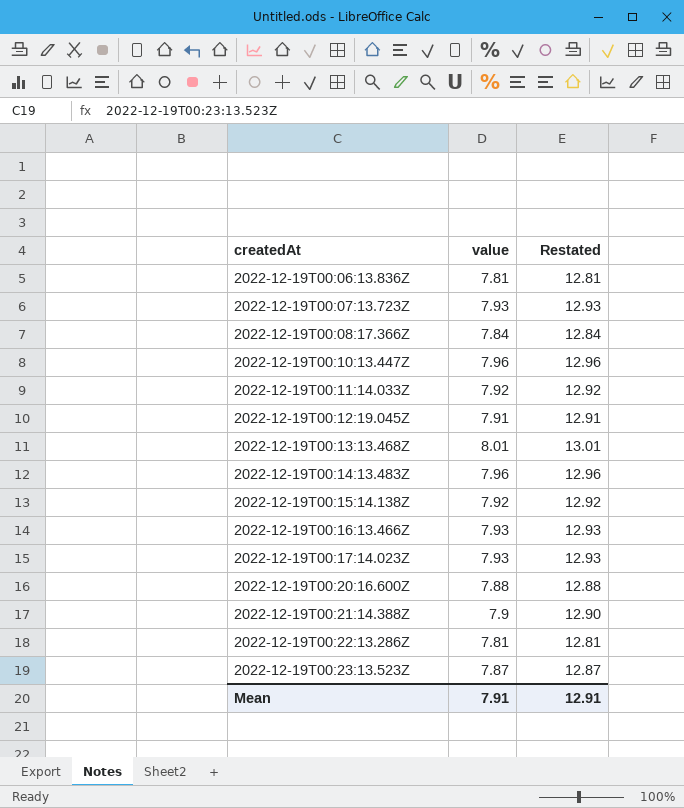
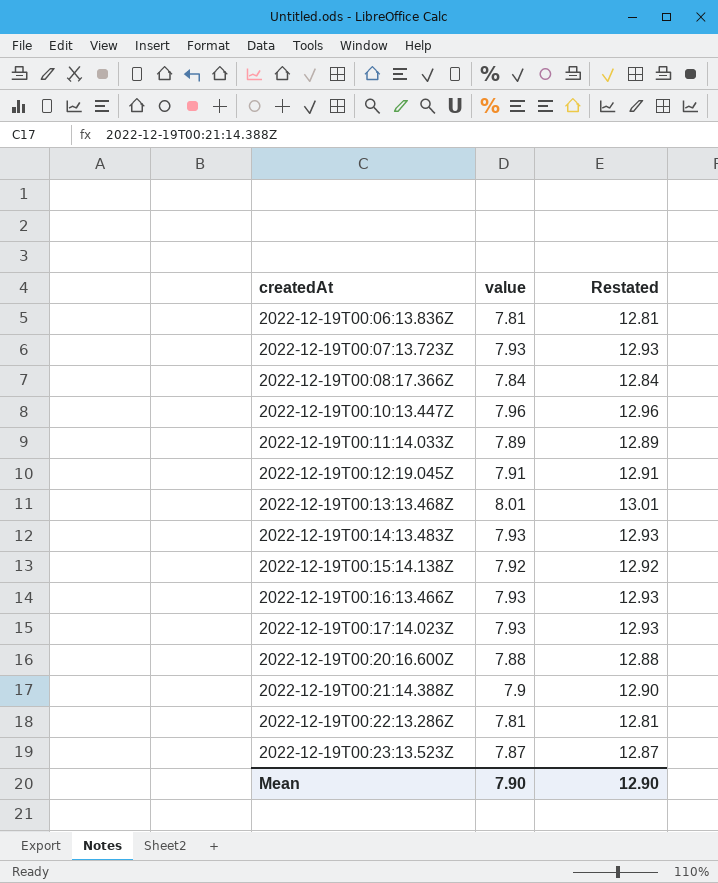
2022-12-19T00:11:14.033Z | value: 7.92 -> 7.89
2022-12-19T00:11:14.033Z | Restated: 12.92 -> 12.89
2022-12-19T00:14:13.483Z | value: 7.96 -> 7.93
2022-12-19T00:14:13.483Z | Restated: 12.96 -> 12.93
Mean | value: 7.91 -> 7.90
Mean | Restated: 12.91 -> 12.90

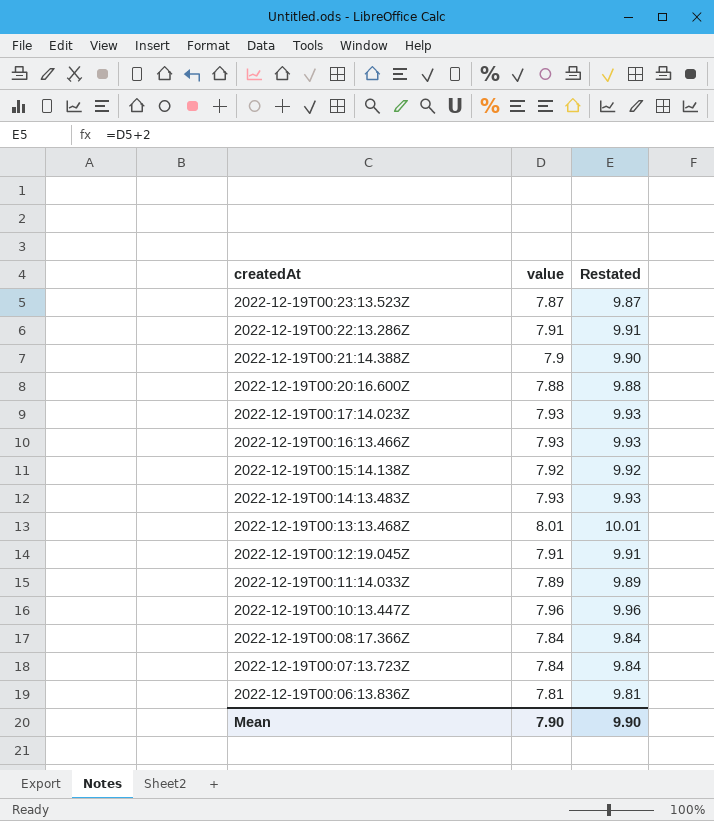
row order: createdAt ascending -> createdAt descending
column Restated | formula: [value] + 5 -> [value] + 2
2022-12-19T00:22:13.286Z | value: 7.81 -> 7.91
2022-12-19T00:07:13.723Z | value: 7.93 -> 7.84
Mean | Restated: 12.90 -> 9.90

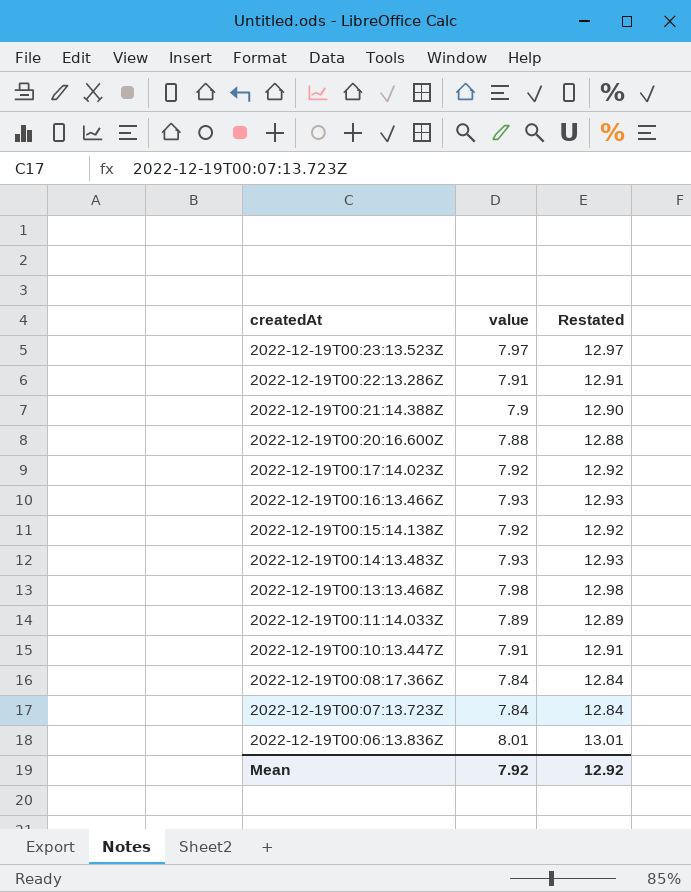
column Restated | formula: [value] + 2 -> [value] + 5
row 2022-12-19T00:12:19.045Z: 7.91 | 9.91 -> none
2022-12-19T00:23:13.523Z | value: 7.87 -> 7.97
2022-12-19T00:17:14.023Z | value: 7.93 -> 7.92
2022-12-19T00:13:13.468Z | value: 8.01 -> 7.98
2022-12-19T00:10:13.447Z | value: 7.96 -> 7.91
2022-12-19T00:06:13.836Z | value: 7.81 -> 8.01
Mean | value: 7.90 -> 7.92
Mean | Restated: 9.90 -> 12.92

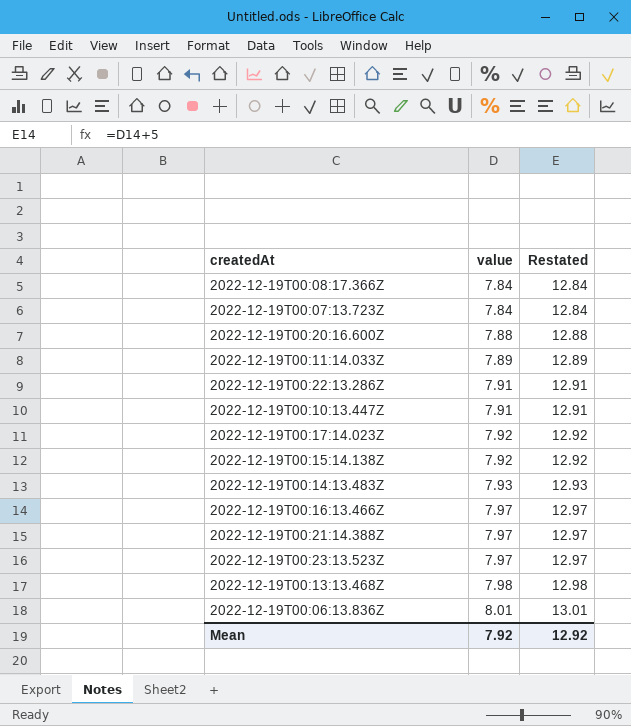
row order: createdAt descending -> value ascending
2022-12-19T00:16:13.466Z | value: 7.93 -> 7.97
2022-12-19T00:16:13.466Z | Restated: 12.93 -> 12.97
2022-12-19T00:21:14.388Z | value: 7.9 -> 7.97
2022-12-19T00:21:14.388Z | Restated: 12.90 -> 12.97

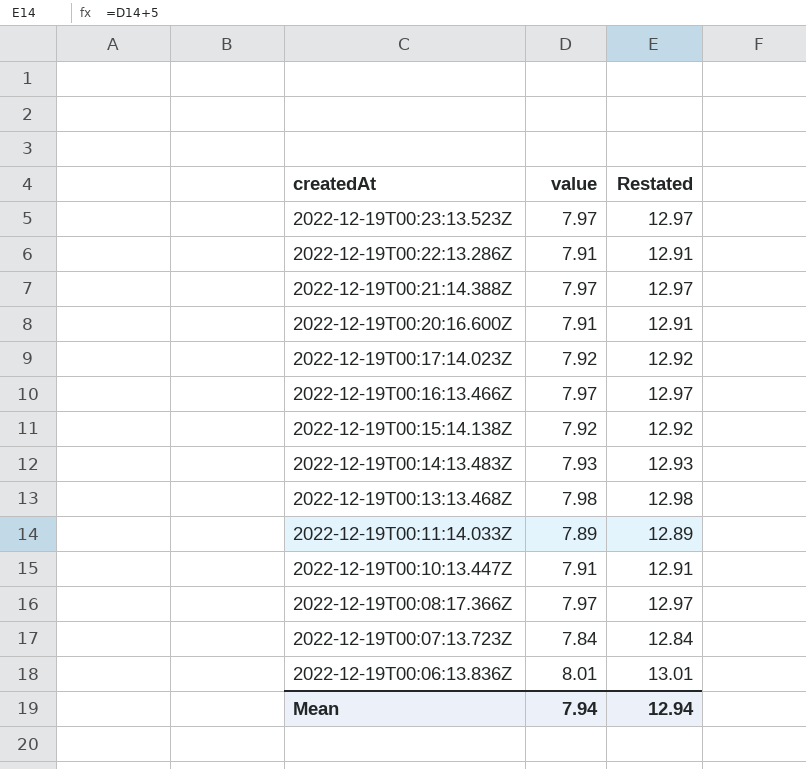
row order: value ascending -> createdAt descending
2022-12-19T00:20:16.600Z | value: 7.88 -> 7.91
2022-12-19T00:20:16.600Z | Restated: 12.88 -> 12.91
2022-12-19T00:08:17.366Z | value: 7.84 -> 7.97
2022-12-19T00:08:17.366Z | Restated: 12.84 -> 12.97
Mean | value: 7.92 -> 7.94
Mean | Restated: 12.92 -> 12.94

